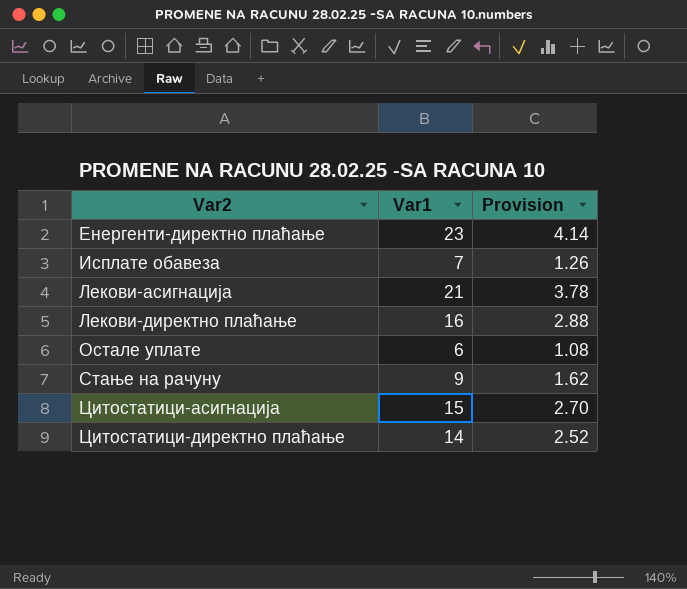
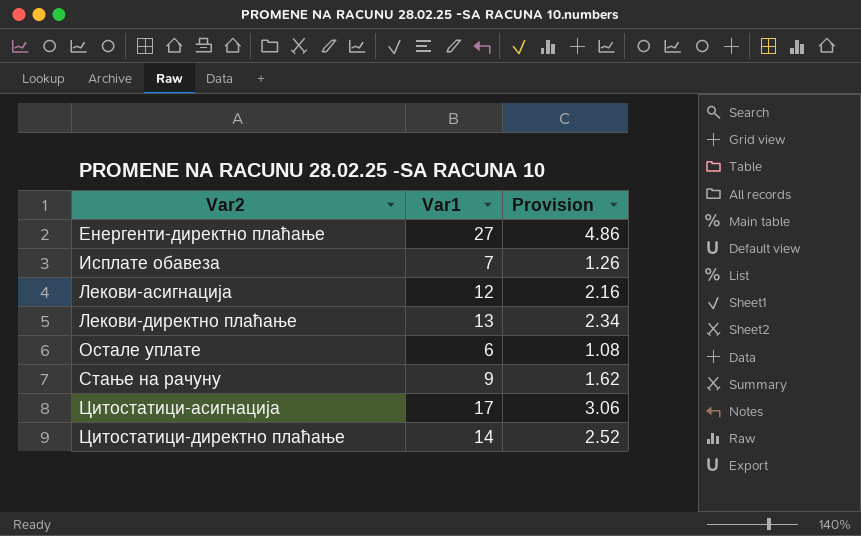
Енергенти-директно плаћање | Var1: 23 -> 27
Енергенти-директно плаћање | Provision: 4.14 -> 4.86
Лекови-асигнација | Var1: 21 -> 12
Лекови-асигнација | Provision: 3.78 -> 2.16
Лекови-директно плаћање | Var1: 16 -> 13
Лекови-директно плаћање | Provision: 2.88 -> 2.34
Цитостатици-асигнација | Var1: 15 -> 17
Цитостатици-асигнација | Provision: 2.70 -> 3.06

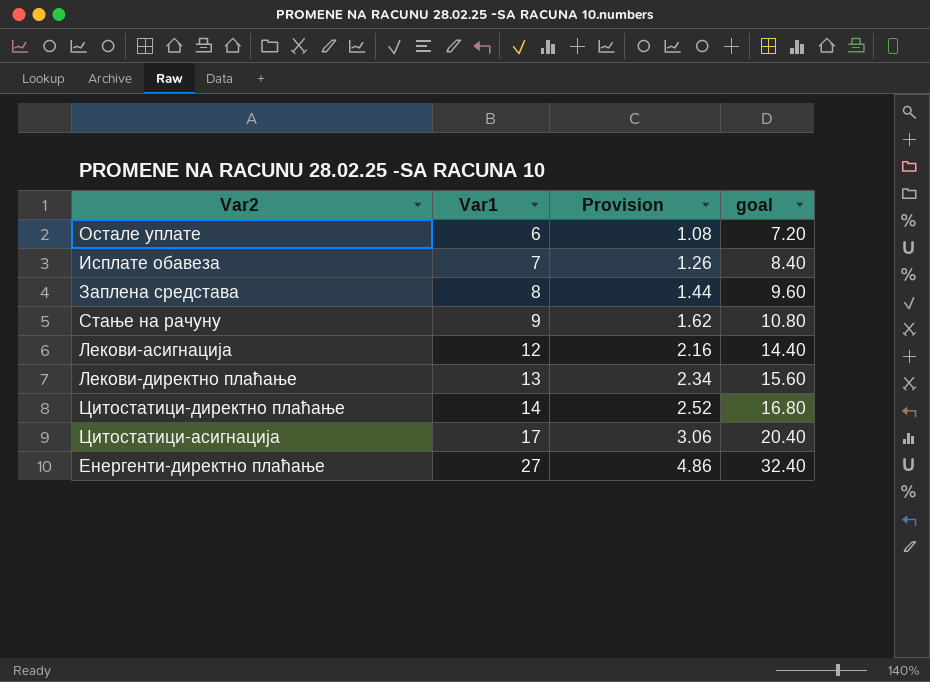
row order: Var2 ascending -> Var1 ascending
column goal | formula: none -> [Var1] * 1.2
row Заплена средстава: none -> 8 | 1.44 | 9.60

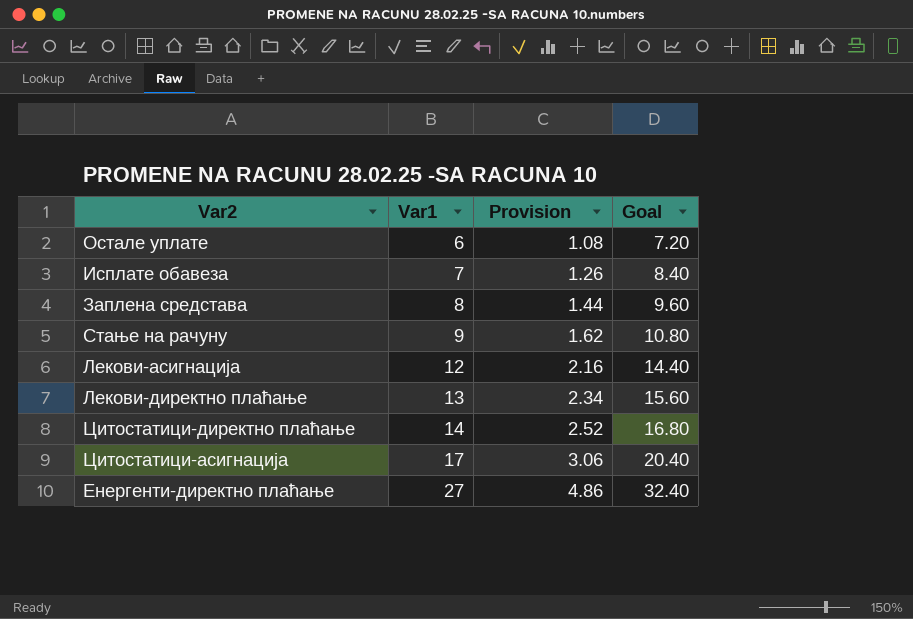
column name: goal -> Goal

